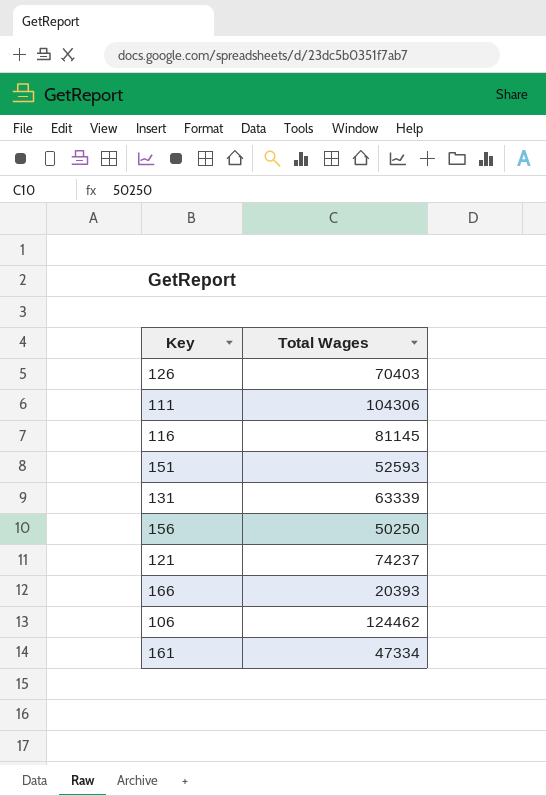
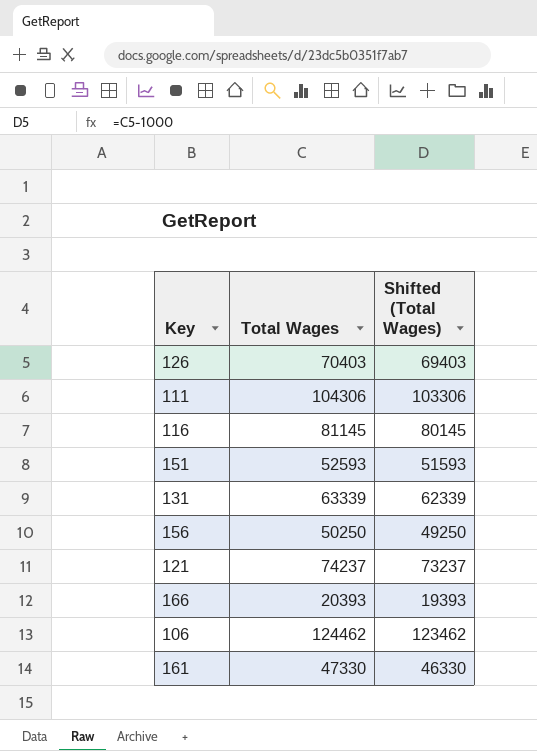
column Shifted (Total Wages) | formula: none -> [Total Wages] - 1000
161 | Total Wages: 47334 -> 47330

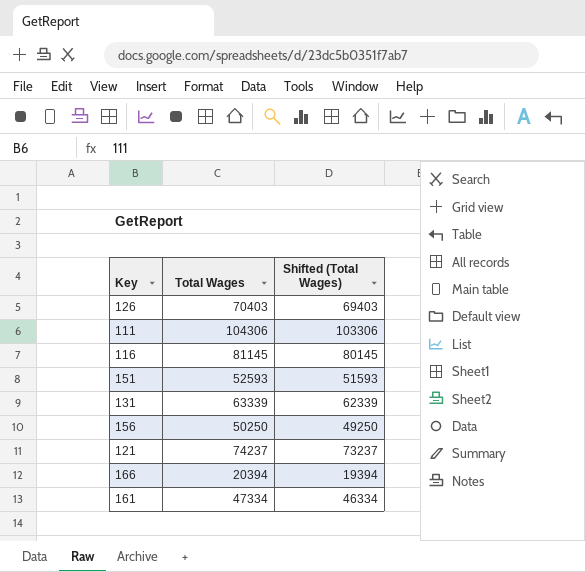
row 106: 124462 | 123462 -> none
166 | Total Wages: 20393 -> 20394
166 | Shifted (Total Wages): 19393 -> 19394
161 | Total Wages: 47330 -> 47334
161 | Shifted (Total Wages): 46330 -> 46334

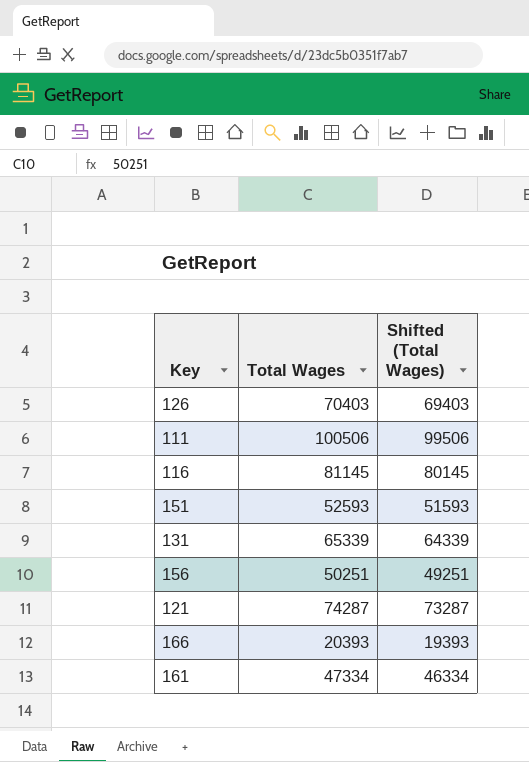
111 | Total Wages: 104306 -> 100506
111 | Shifted (Total Wages): 103306 -> 99506
131 | Total Wages: 63339 -> 65339
131 | Shifted (Total Wages): 62339 -> 64339
156 | Total Wages: 50250 -> 50251
156 | Shifted (Total Wages): 49250 -> 49251
121 | Total Wages: 74237 -> 74287
121 | Shifted (Total Wages): 73237 -> 73287
166 | Total Wages: 20394 -> 20393
166 | Shifted (Total Wages): 19394 -> 19393

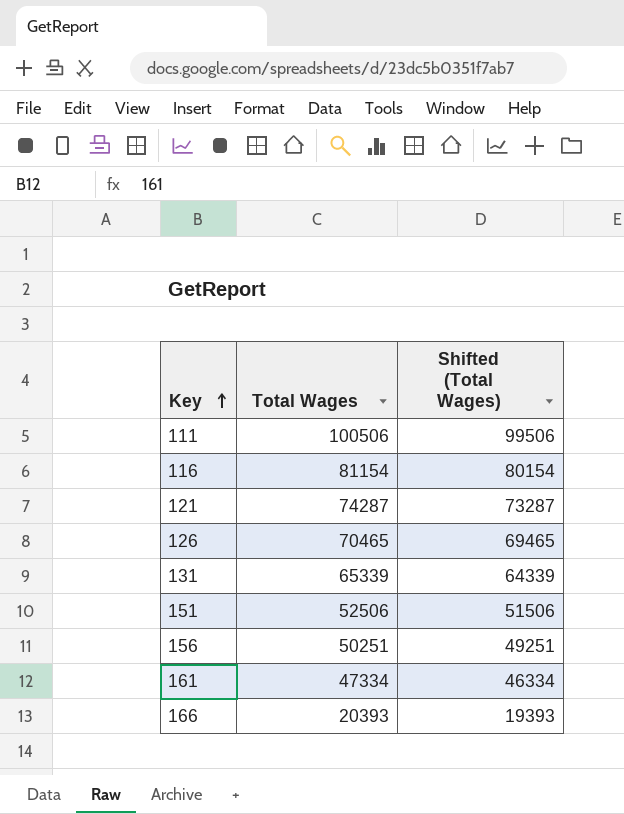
row order: none -> Key ascending
116 | Total Wages: 81145 -> 81154
116 | Shifted (Total Wages): 80145 -> 80154
126 | Total Wages: 70403 -> 70465
126 | Shifted (Total Wages): 69403 -> 69465
151 | Total Wages: 52593 -> 52506
151 | Shifted (Total Wages): 51593 -> 51506

